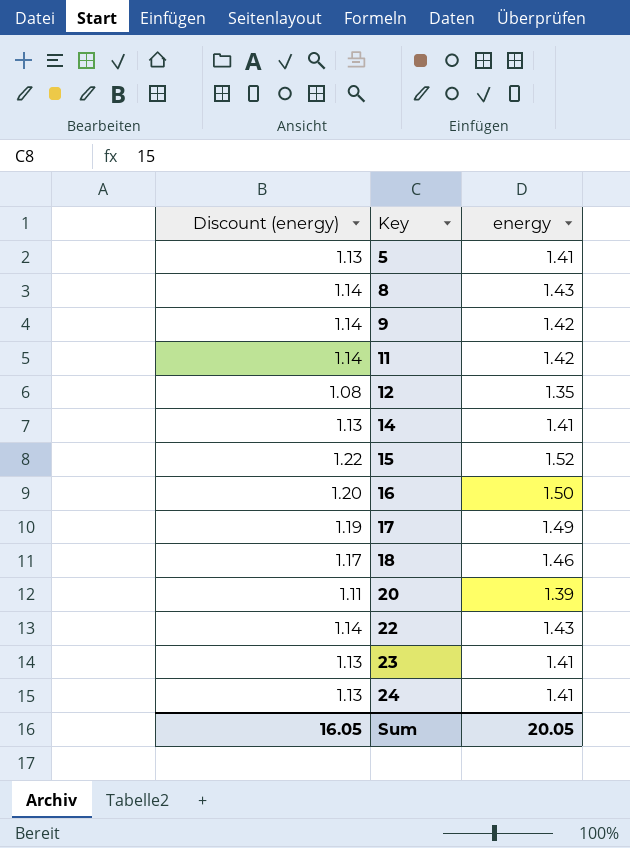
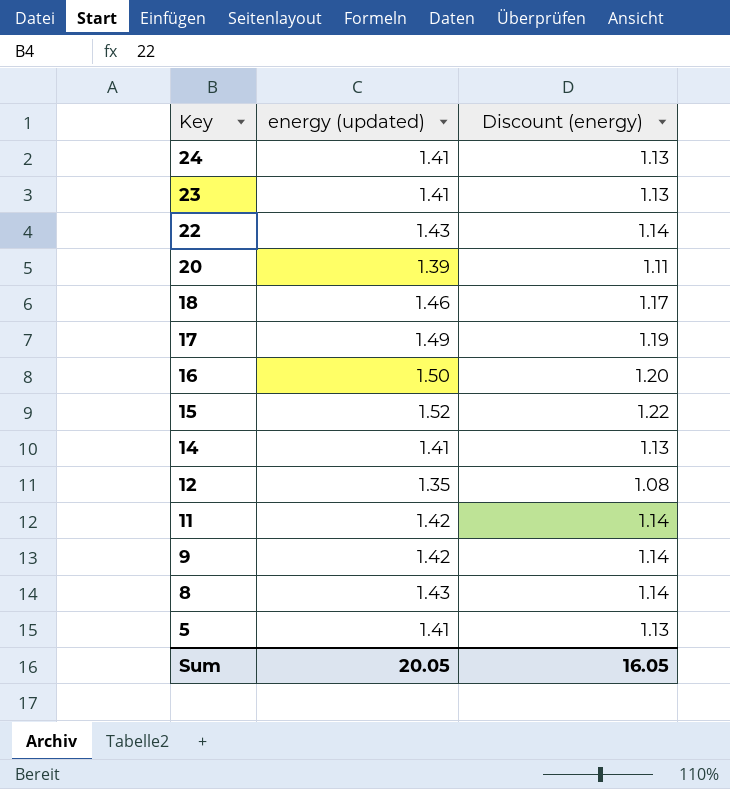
row order: Key ascending -> Key descending
column name: energy -> energy (updated)
column Discount (energy) | position: 1 -> 3

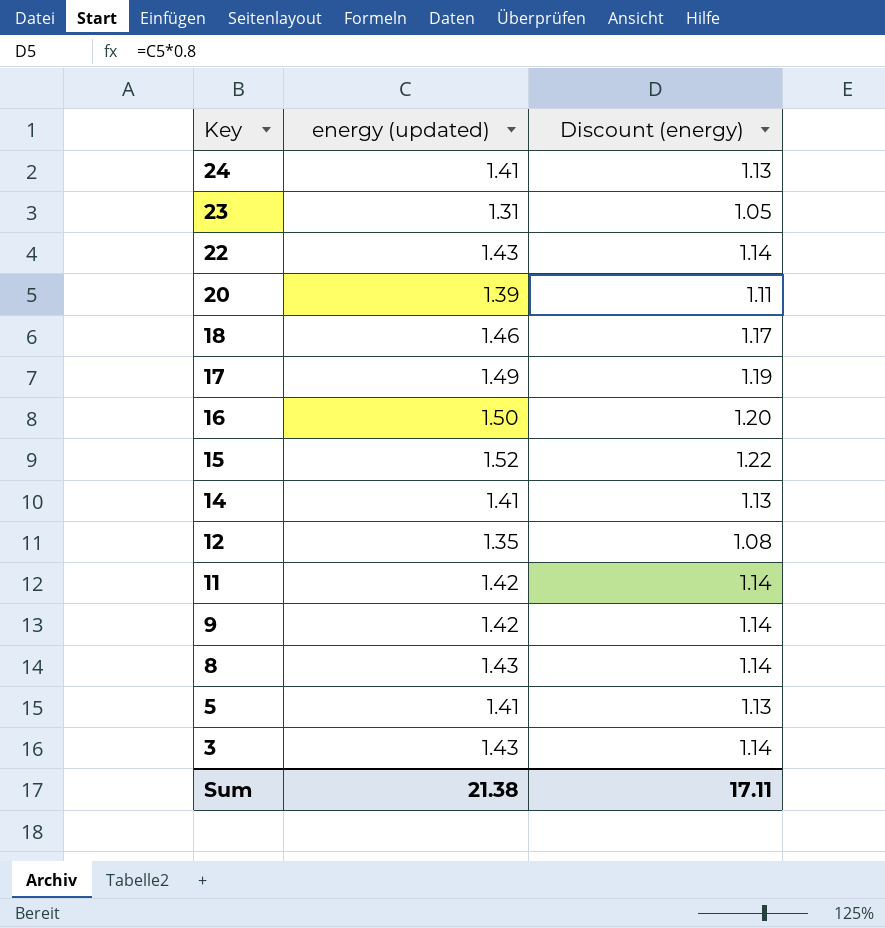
23 | energy (updated): 1.41 -> 1.31
23 | Discount (energy): 1.13 -> 1.05
row 3: none -> 1.43 | 1.14
Sum | energy (updated): 20.05 -> 21.38
Sum | Discount (energy): 16.05 -> 17.11

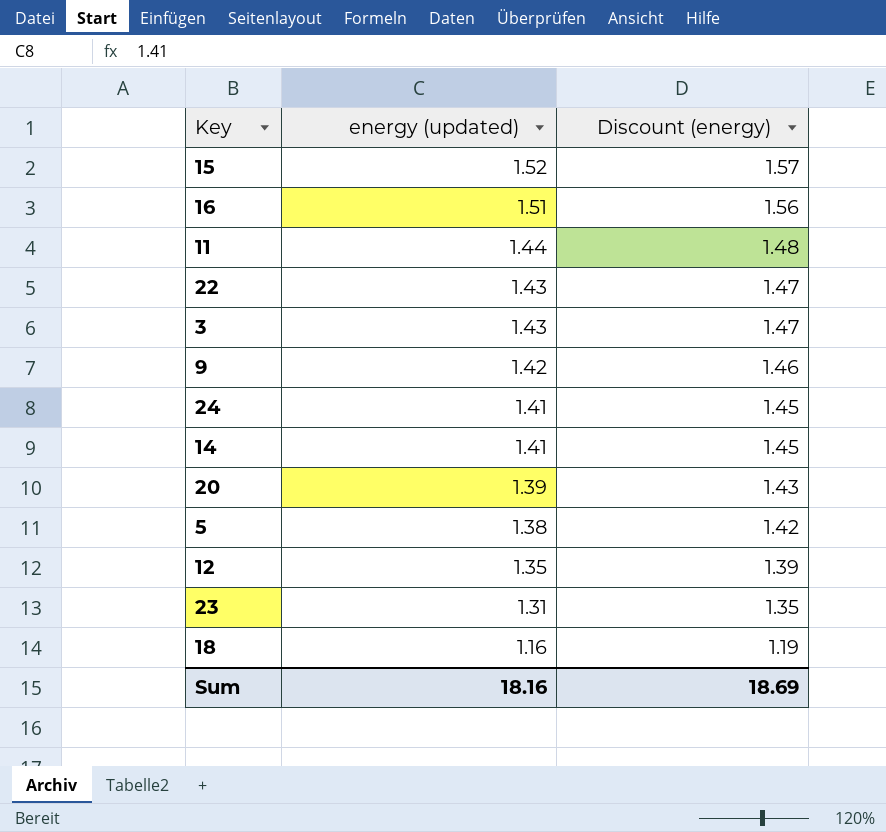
row order: Key descending -> energy (updated) descending
column Discount (energy) | formula: [energy (updated)] * 0.8 -> [energy (updated)] * 1.03
row 17: 1.49 | 1.19 -> none
row 8: 1.43 | 1.14 -> none
16 | energy (updated): 1.50 -> 1.51
11 | energy (updated): 1.42 -> 1.44
5 | energy (updated): 1.41 -> 1.38
18 | energy (updated): 1.46 -> 1.16
Sum | energy (updated): 21.38 -> 18.16
Sum | Discount (energy): 17.11 -> 18.69

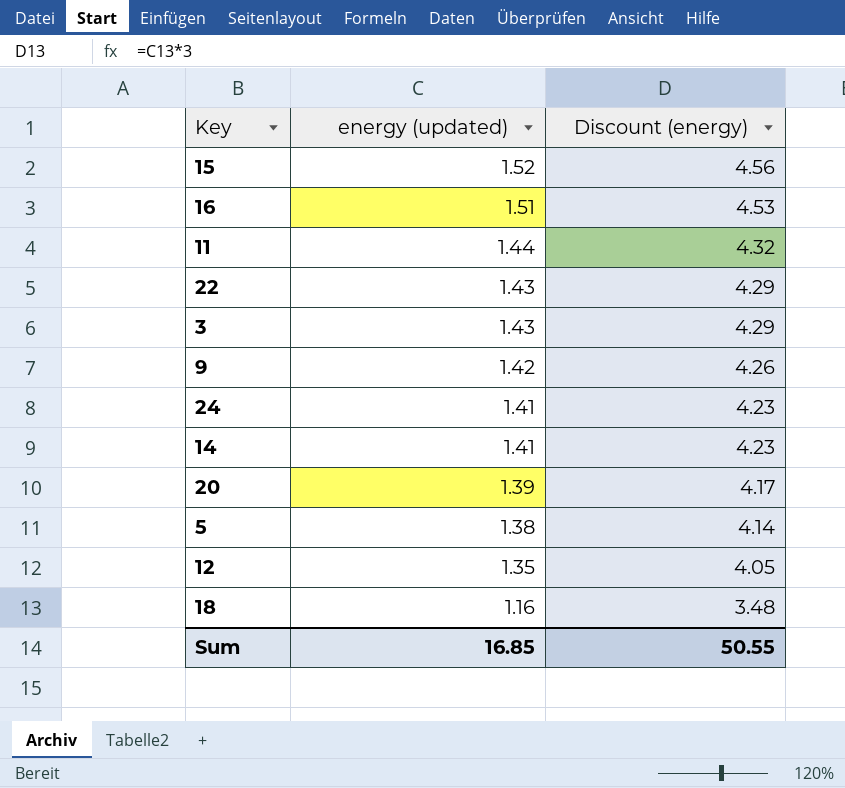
column Discount (energy) | formula: [energy (updated)] * 1.03 -> [energy (updated)] * 3
row 23: 1.31 | 1.35 -> none
Sum | energy (updated): 18.16 -> 16.85
Sum | Discount (energy): 18.69 -> 50.55

